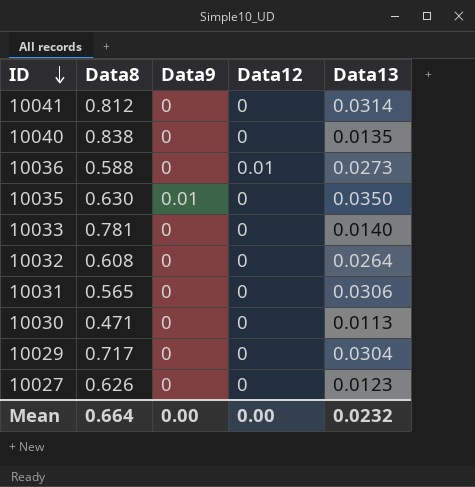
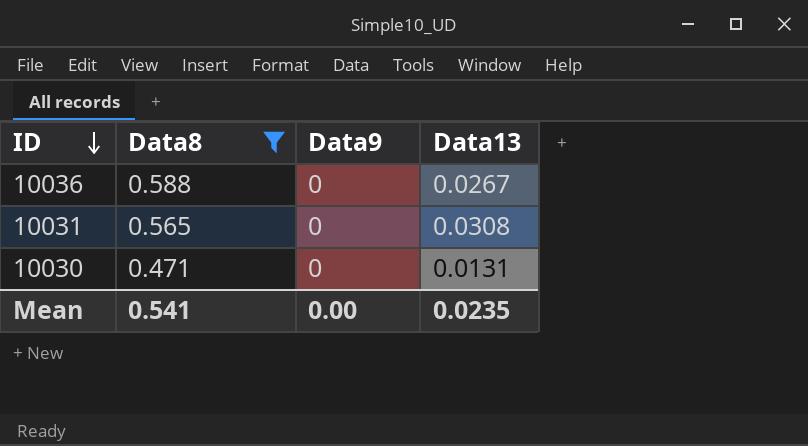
filter: none -> Data8 <= 0.588
column Data12 | position: 4 -> none
10036 | Data13: 0.0273 -> 0.0267
10031 | Data13: 0.0306 -> 0.0308
10030 | Data13: 0.0113 -> 0.0131
Mean | Data8: 0.664 -> 0.541
Mean | Data13: 0.0232 -> 0.0235

